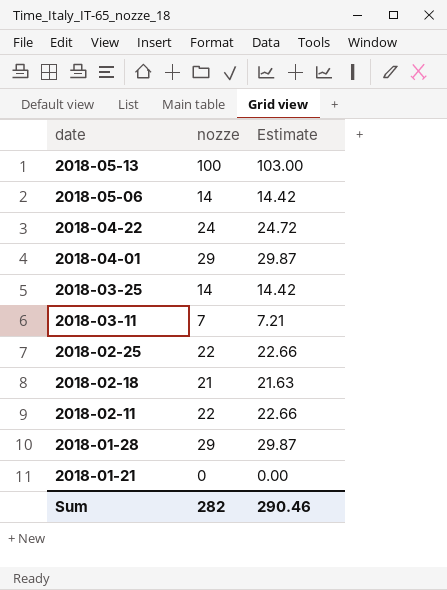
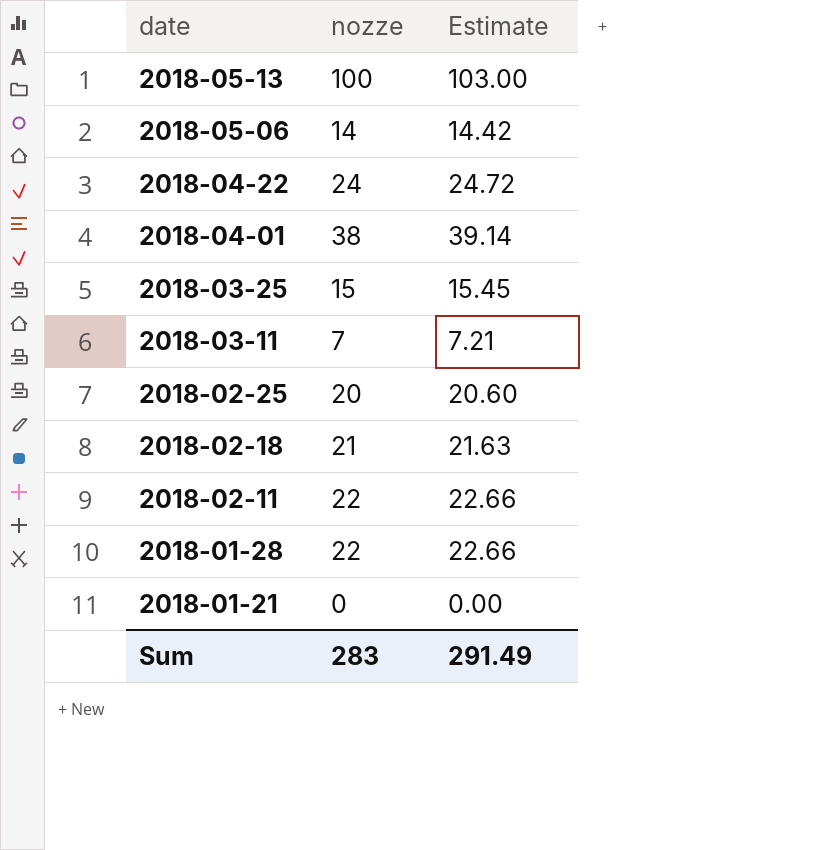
2018-04-01 | nozze: 29 -> 38
2018-04-01 | Estimate: 29.87 -> 39.14
2018-03-25 | nozze: 14 -> 15
2018-03-25 | Estimate: 14.42 -> 15.45
2018-02-25 | nozze: 22 -> 20
2018-02-25 | Estimate: 22.66 -> 20.60
2018-01-28 | nozze: 29 -> 22
2018-01-28 | Estimate: 29.87 -> 22.66
Sum | nozze: 282 -> 283
Sum | Estimate: 290.46 -> 291.49

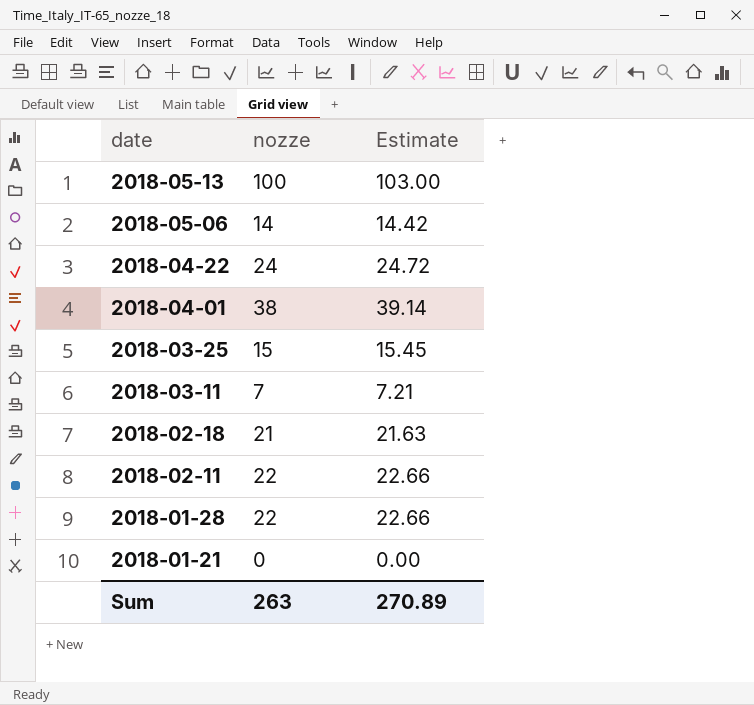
row 2018-02-25: 20 | 20.60 -> none
Sum | nozze: 283 -> 263
Sum | Estimate: 291.49 -> 270.89

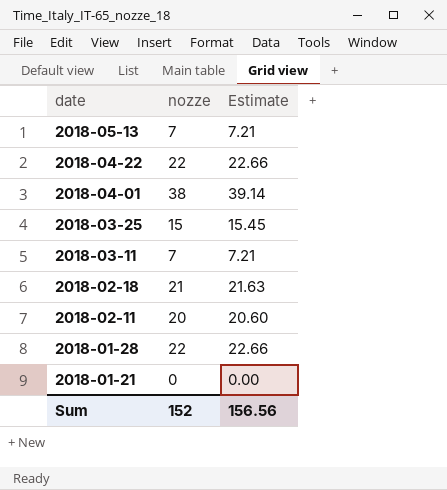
row 2018-05-06: 14 | 14.42 -> none
2018-05-13 | nozze: 100 -> 7
2018-05-13 | Estimate: 103.00 -> 7.21
2018-04-22 | nozze: 24 -> 22
2018-04-22 | Estimate: 24.72 -> 22.66
2018-02-11 | nozze: 22 -> 20
2018-02-11 | Estimate: 22.66 -> 20.60
Sum | nozze: 263 -> 152
Sum | Estimate: 270.89 -> 156.56

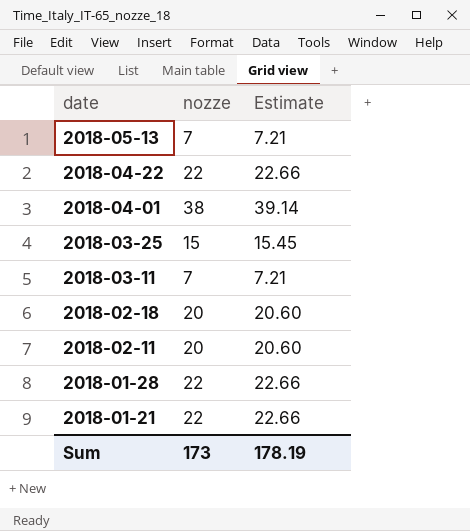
2018-02-18 | nozze: 21 -> 20
2018-02-18 | Estimate: 21.63 -> 20.60
2018-01-21 | nozze: 0 -> 22
2018-01-21 | Estimate: 0.00 -> 22.66
Sum | nozze: 152 -> 173
Sum | Estimate: 156.56 -> 178.19

